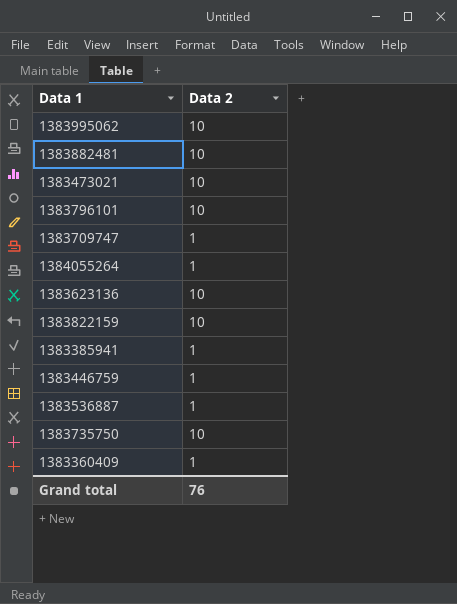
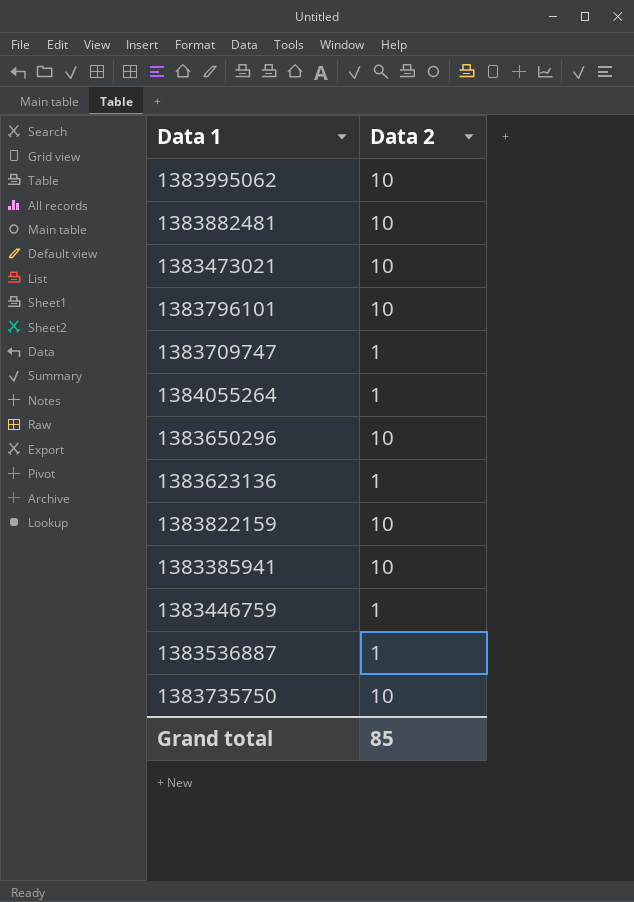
row 1383360409: 1 -> none
row 1383650296: none -> 10
1383623136 | Data 2: 10 -> 1
1383385941 | Data 2: 1 -> 10
Grand total | Data 2: 76 -> 85

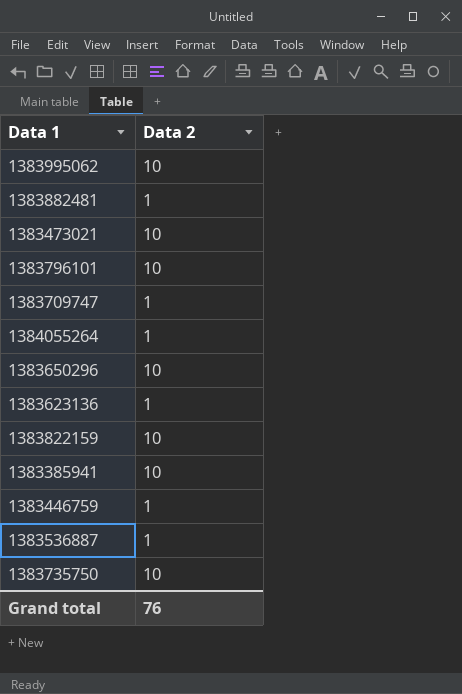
1383882481 | Data 2: 10 -> 1
Grand total | Data 2: 85 -> 76

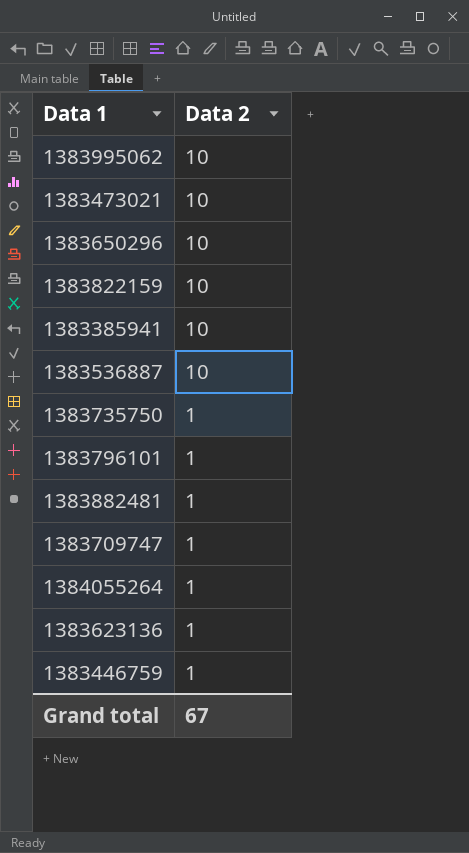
row order: none -> Data 2 descending
1383536887 | Data 2: 1 -> 10
1383735750 | Data 2: 10 -> 1
1383796101 | Data 2: 10 -> 1
Grand total | Data 2: 76 -> 67

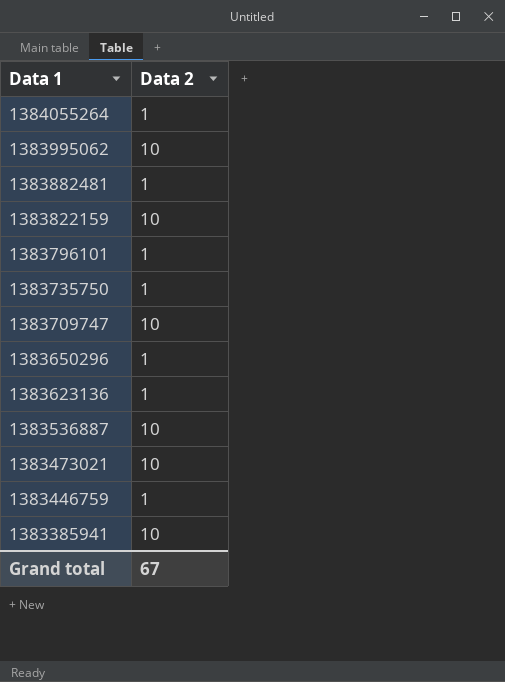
row order: Data 2 descending -> Data 1 descending
1383709747 | Data 2: 1 -> 10
1383650296 | Data 2: 10 -> 1

